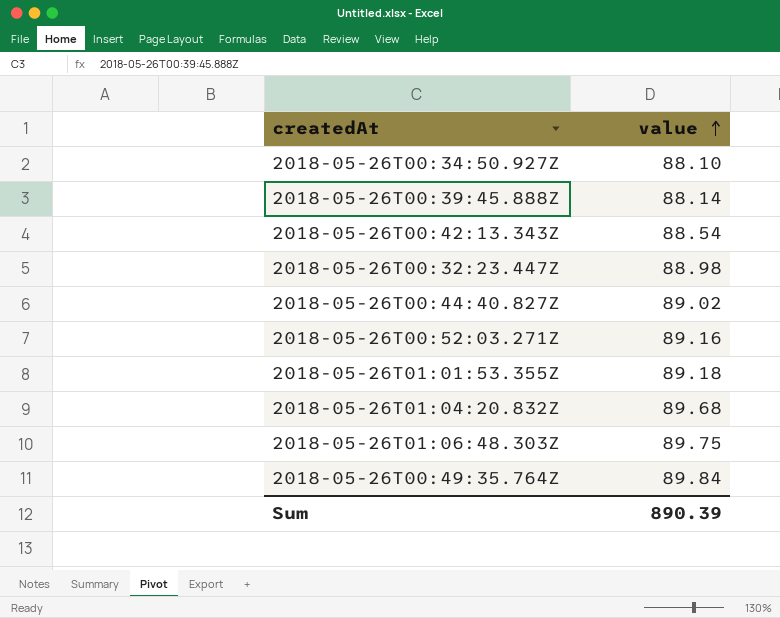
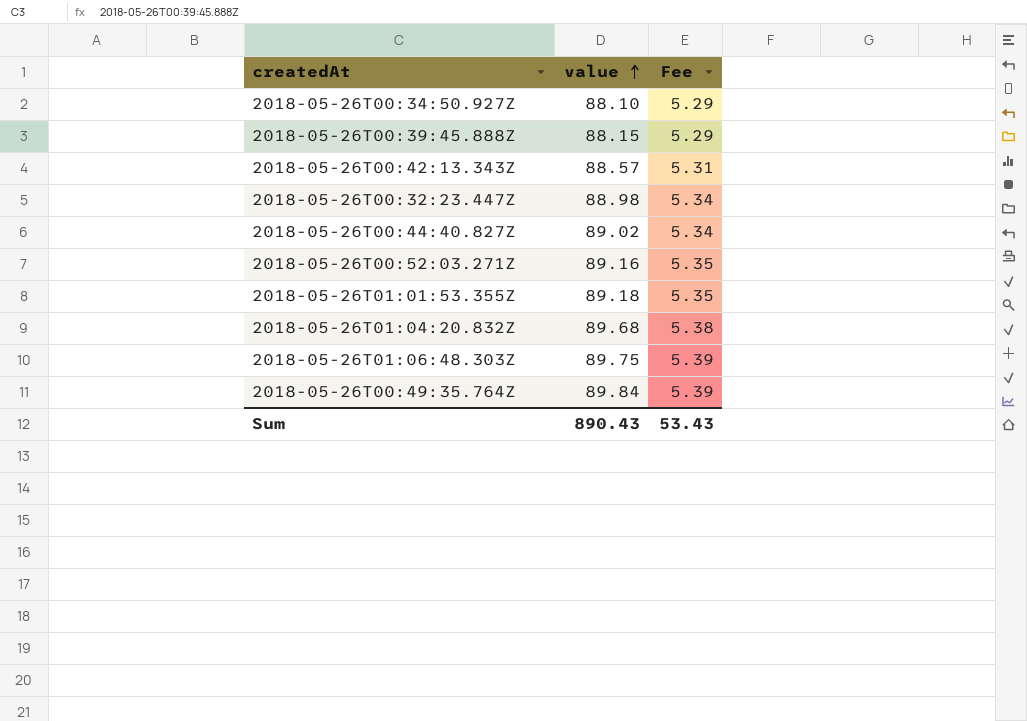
column Fee | formula: none -> [value] * 0.06
2018-05-26T00:39:45.888Z | value: 88.14 -> 88.15
2018-05-26T00:42:13.343Z | value: 88.54 -> 88.57
Sum | value: 890.39 -> 890.43

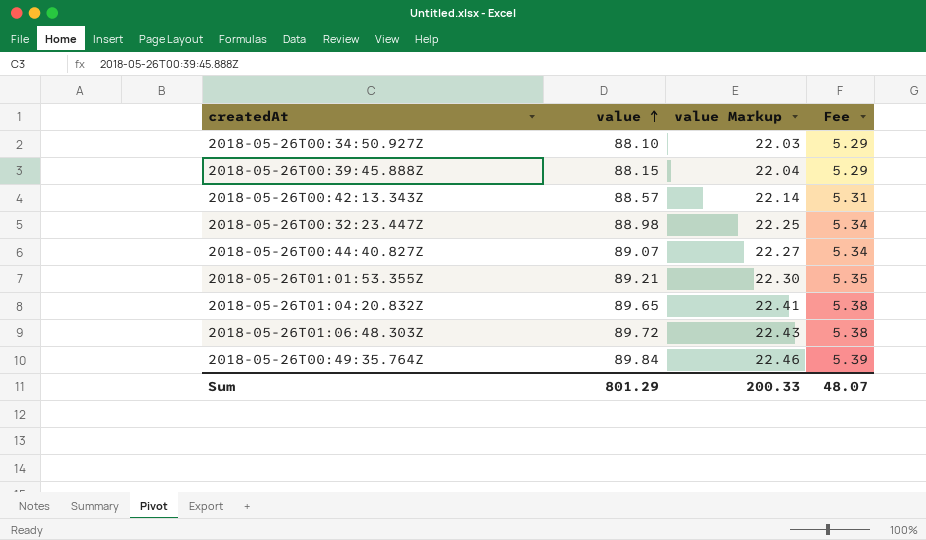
column value Markup | formula: none -> [value] * 0.25
row 2018-05-26T00:52:03.271Z: 89.16 | 5.35 -> none
2018-05-26T00:44:40.827Z | value: 89.02 -> 89.07
2018-05-26T01:01:53.355Z | value: 89.18 -> 89.21
2018-05-26T01:04:20.832Z | value: 89.68 -> 89.65
2018-05-26T01:06:48.303Z | value: 89.75 -> 89.72
2018-05-26T01:06:48.303Z | Fee: 5.39 -> 5.38
Sum | value: 890.43 -> 801.29
Sum | Fee: 53.43 -> 48.07

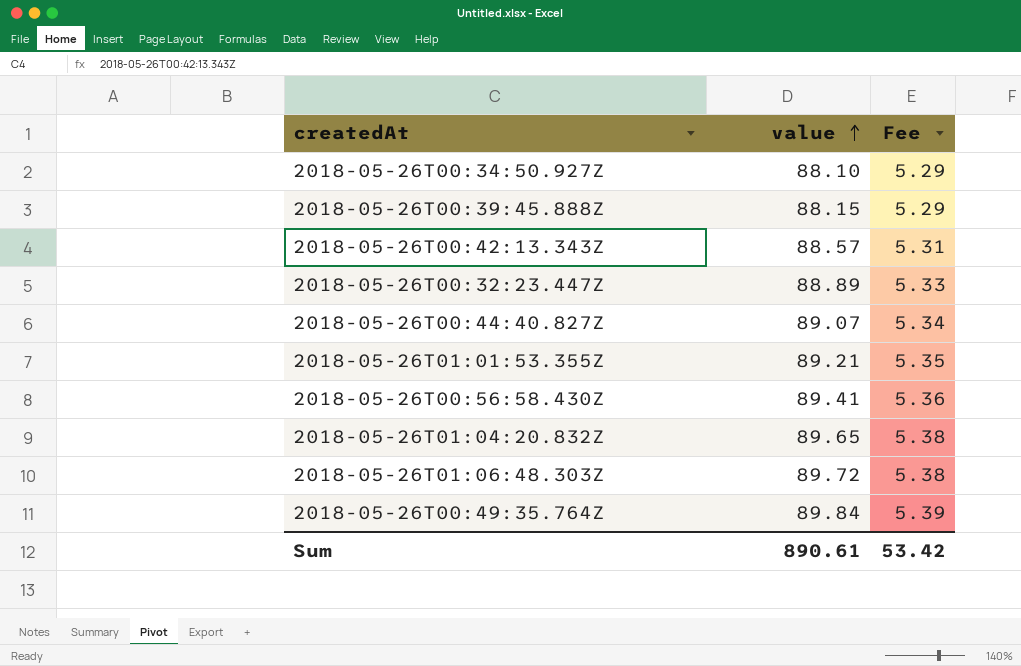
column value Markup | formula: [value] * 0.25 -> none
2018-05-26T00:32:23.447Z | value: 88.98 -> 88.89
2018-05-26T00:32:23.447Z | Fee: 5.34 -> 5.33
row 2018-05-26T00:56:58.430Z: none -> 89.41 | 5.36
Sum | value: 801.29 -> 890.61
Sum | Fee: 48.07 -> 53.42

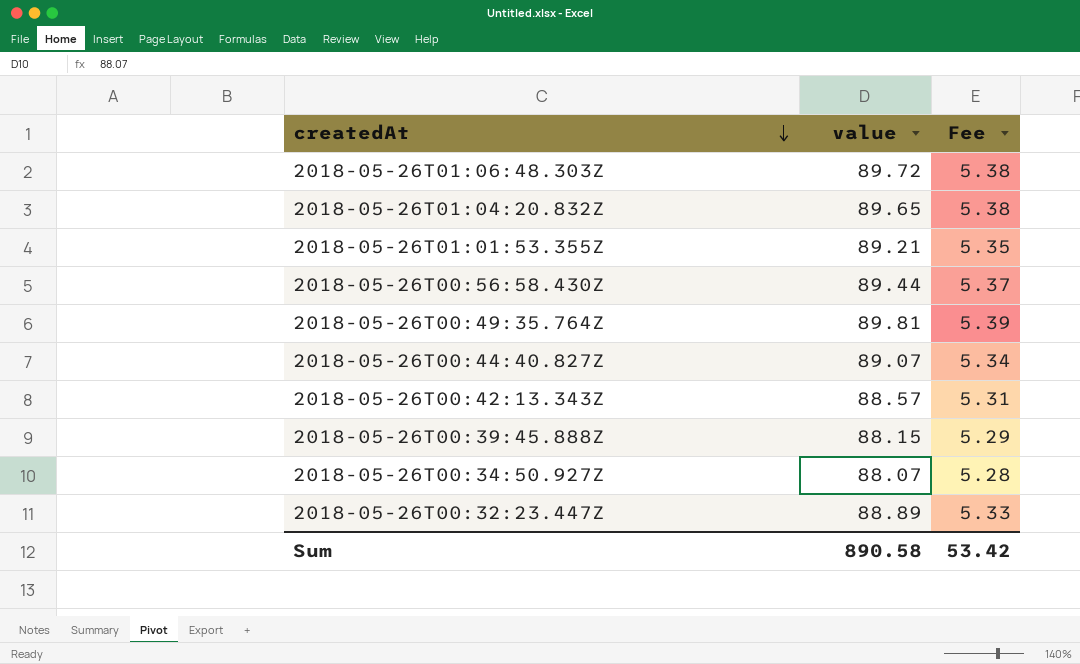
row order: value ascending -> createdAt descending
2018-05-26T00:56:58.430Z | value: 89.41 -> 89.44
2018-05-26T00:56:58.430Z | Fee: 5.36 -> 5.37
2018-05-26T00:49:35.764Z | value: 89.84 -> 89.81
2018-05-26T00:34:50.927Z | value: 88.10 -> 88.07
2018-05-26T00:34:50.927Z | Fee: 5.29 -> 5.28
Sum | value: 890.61 -> 890.58

